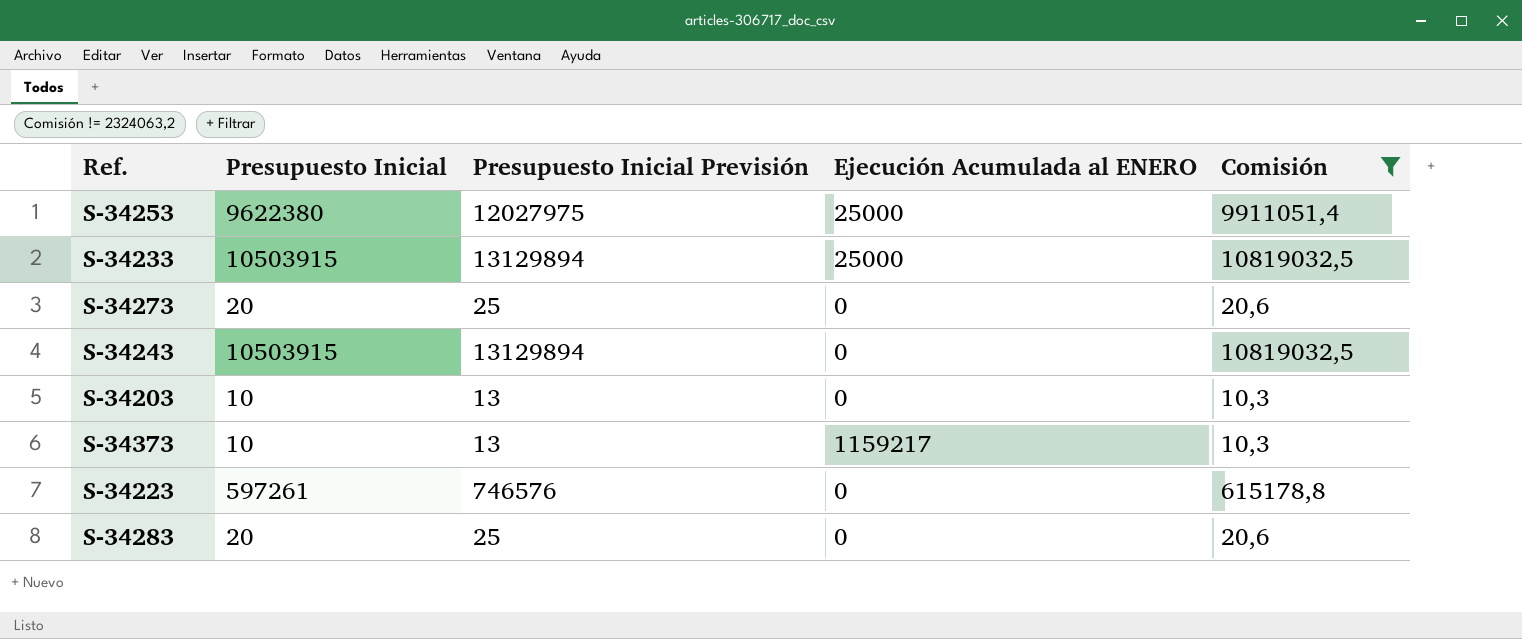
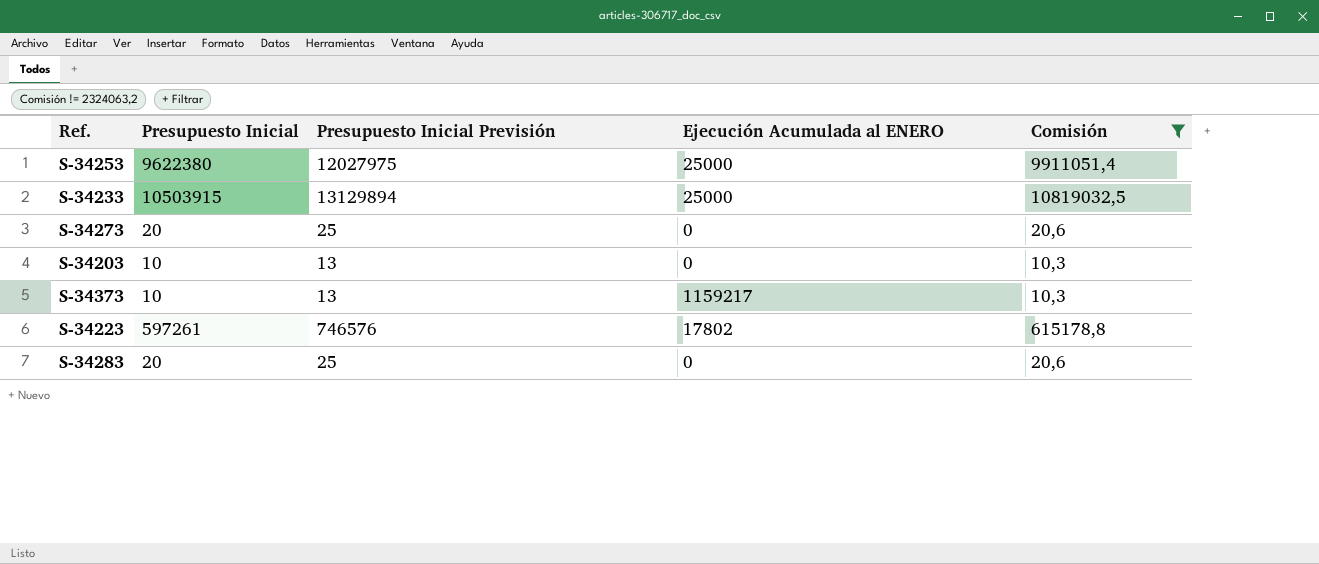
row S-34243: 10503915 | 13129894 | 0 | 10819032,5 -> none
S-34223 | Ejecución Acumulada al ENERO: 0 -> 17802

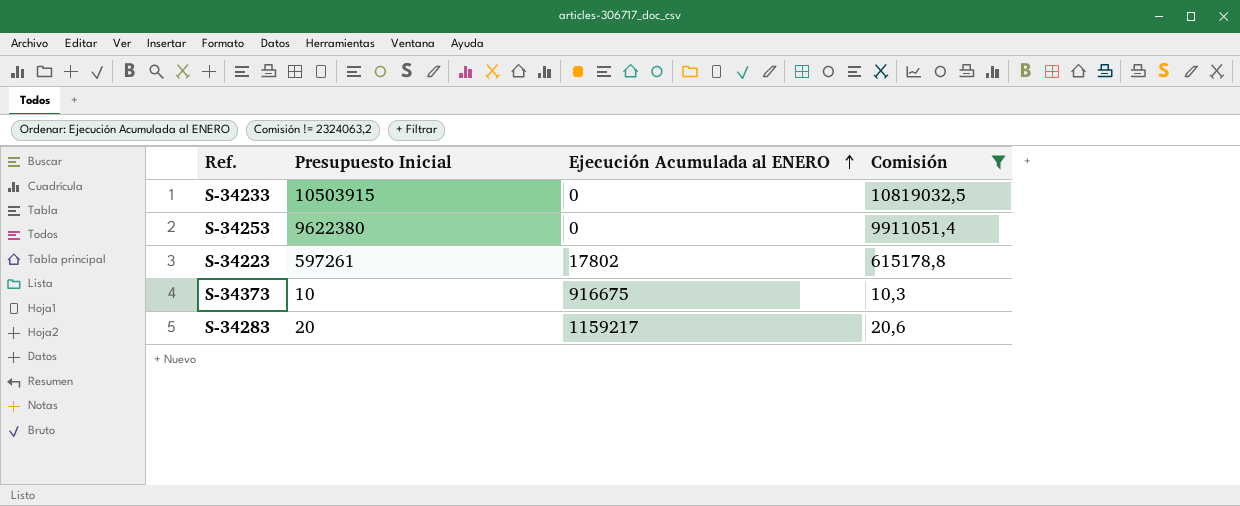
row order: none -> Ejecución Acumulada al ENERO ascending
column Presupuesto Inicial Previsión | formula: [Presupuesto Inicial] * 1,25 -> none
row S-34273: 20 | 25 | 0 | 20,6 -> none
row S-34203: 10 | 13 | 0 | 10,3 -> none
S-34233 | Ejecución Acumulada al ENERO: 25000 -> 0
S-34253 | Ejecución Acumulada al ENERO: 25000 -> 0
S-34373 | Ejecución Acumulada al ENERO: 1159217 -> 916675
S-34283 | Ejecución Acumulada al ENERO: 0 -> 1159217

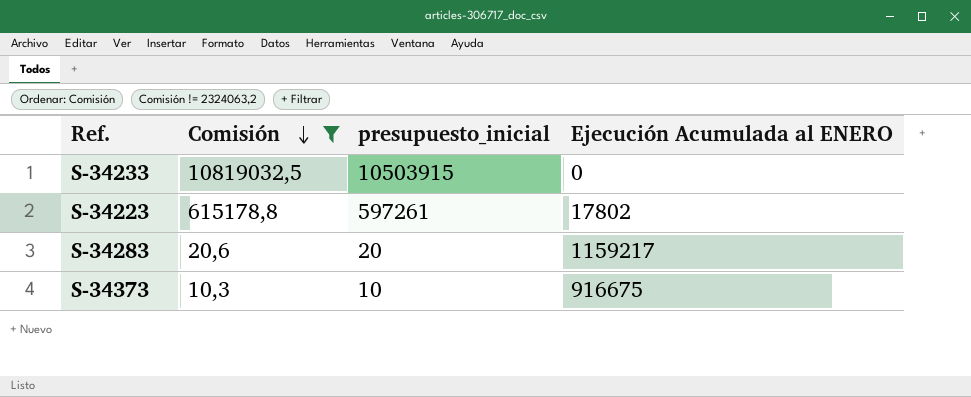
row order: Ejecución Acumulada al ENERO ascending -> Comisión descending
column Comisión | position: 4 -> 2
column name: Presupuesto Inicial -> presupuesto_inicial
row S-34253: 9622380 | 0 | 9911051,4 -> none

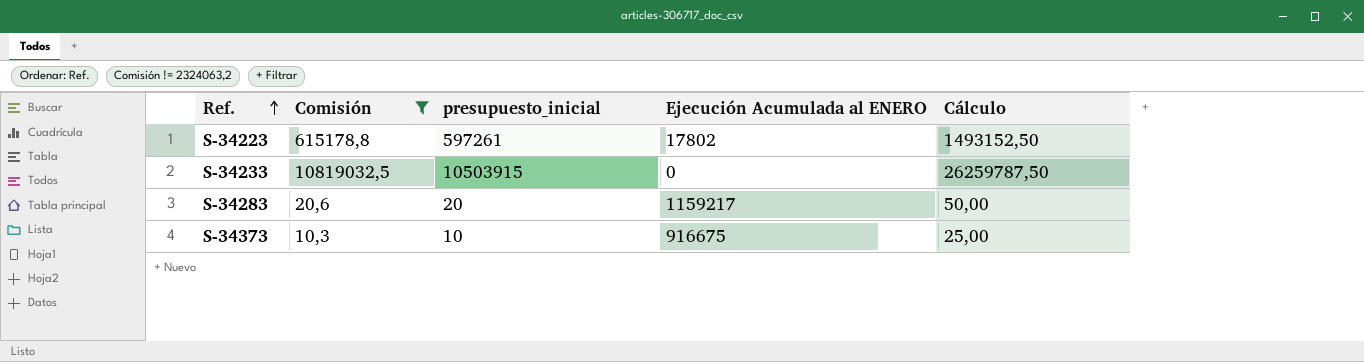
row order: Comisión descending -> Ref. ascending
column Cálculo | formula: none -> [presupuesto_inicial] * 2,5

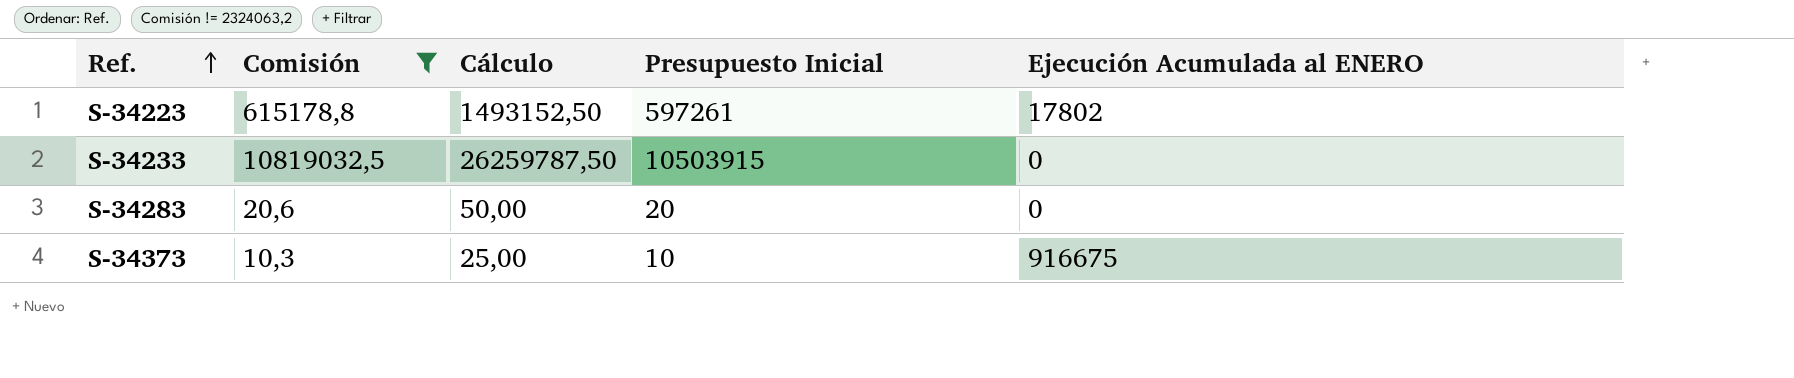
column Cálculo | position: 5 -> 3
column name: presupuesto_inicial -> Presupuesto Inicial
S-34283 | Ejecución Acumulada al ENERO: 1159217 -> 0

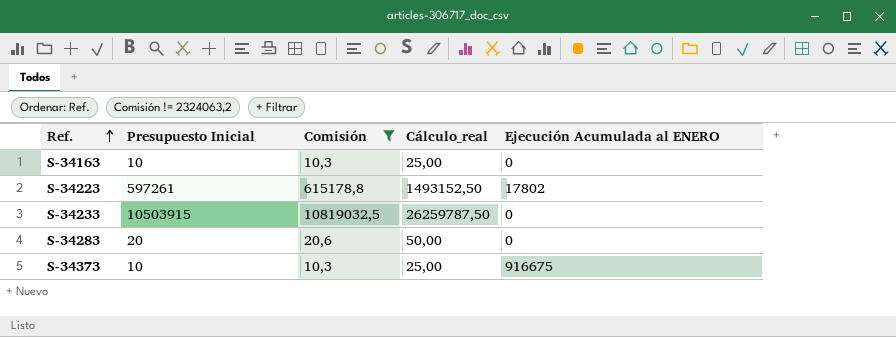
column Presupuesto Inicial | position: 4 -> 2
column name: Cálculo -> Cálculo_real
row S-34163: none -> 10 | 10,3 | 25,00 | 0

